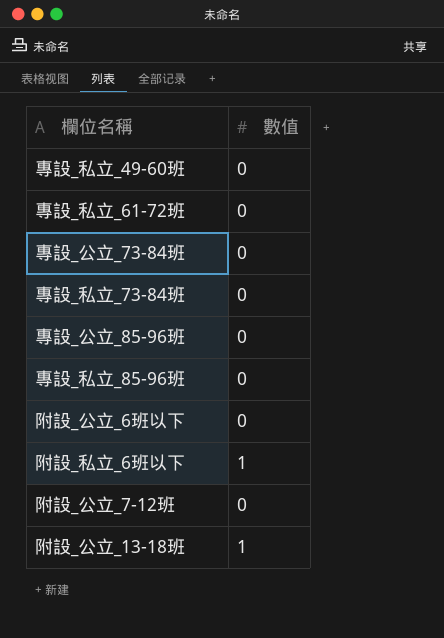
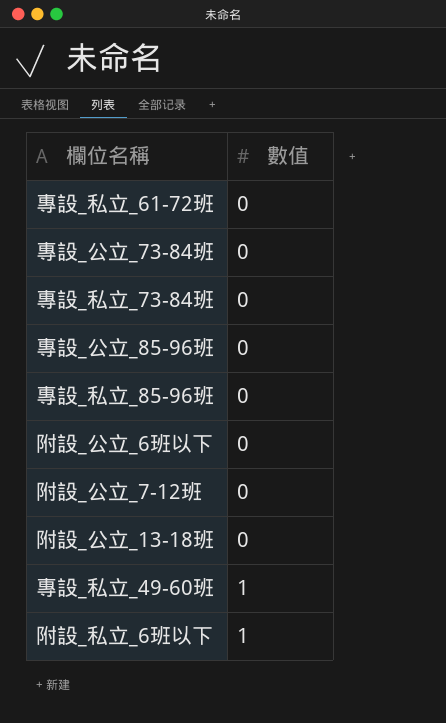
row order: none -> 數值 ascending
附設_公立_13-18班 | 數值: 1 -> 0
專設_私立_49-60班 | 數值: 0 -> 1

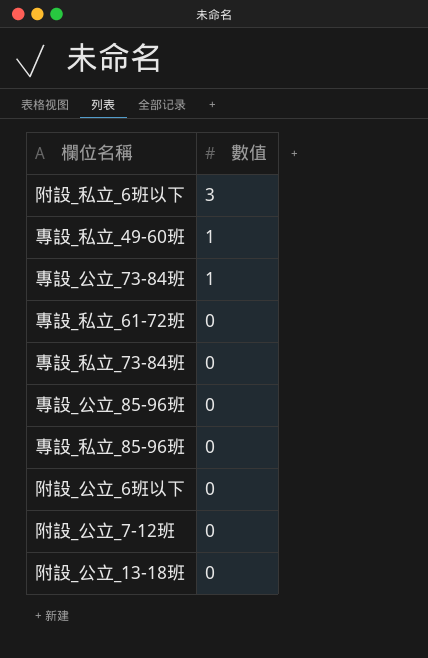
row order: 數值 ascending -> 數值 descending
附設_私立_6班以下 | 數值: 1 -> 3
專設_公立_73-84班 | 數值: 0 -> 1

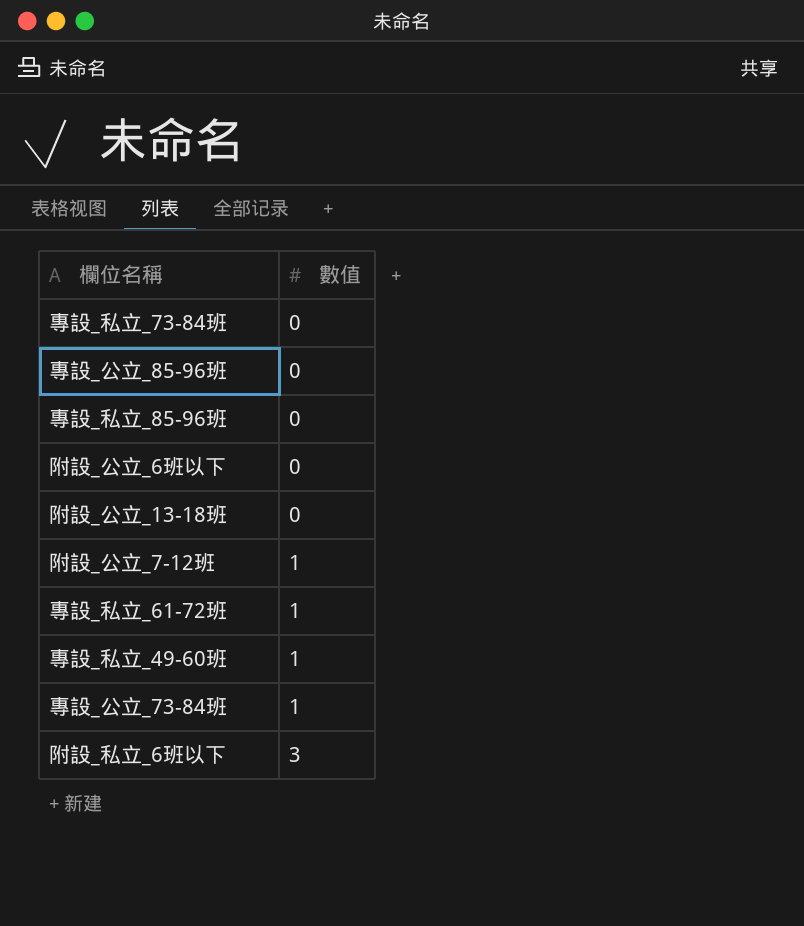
row order: 數值 descending -> 數值 ascending
附設_公立_7-12班 | 數值: 0 -> 1
專設_私立_61-72班 | 數值: 0 -> 1

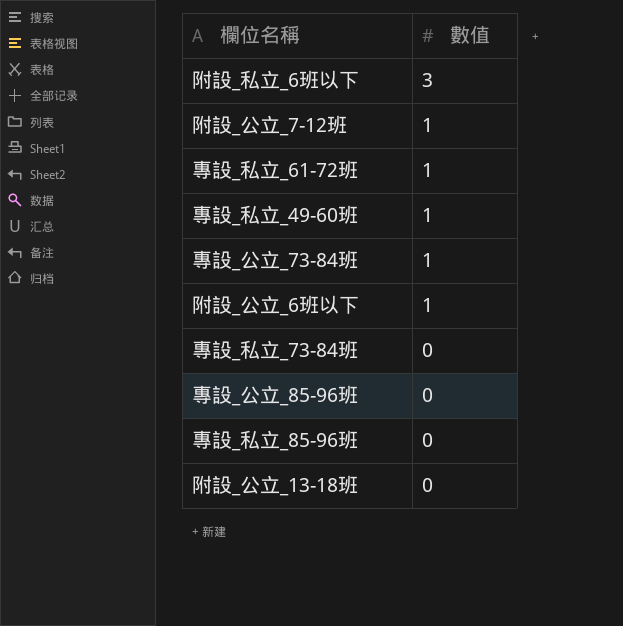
row order: 數值 ascending -> 數值 descending
附設_公立_6班以下 | 數值: 0 -> 1

